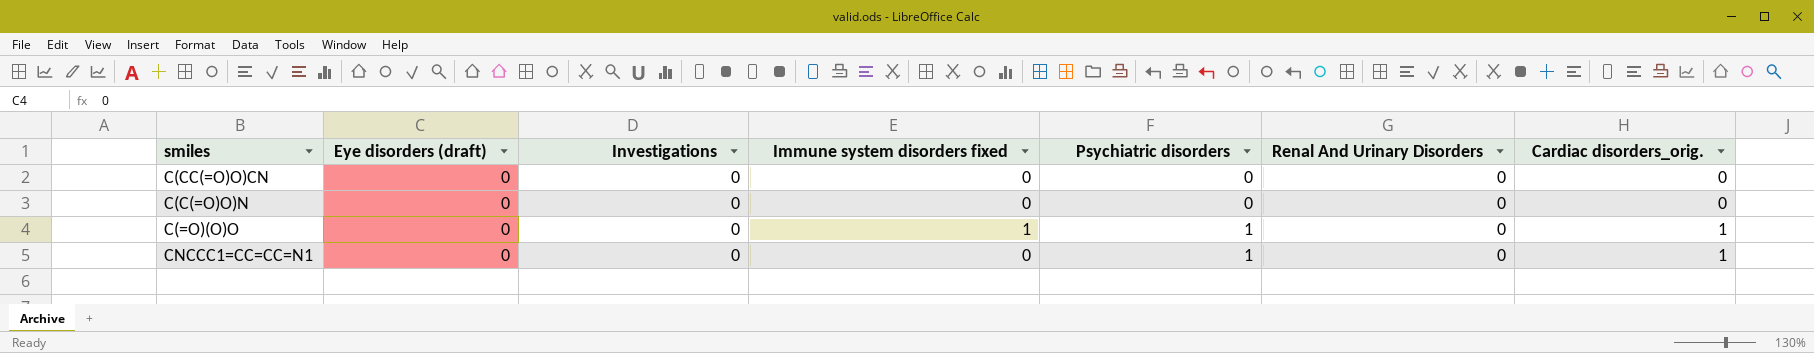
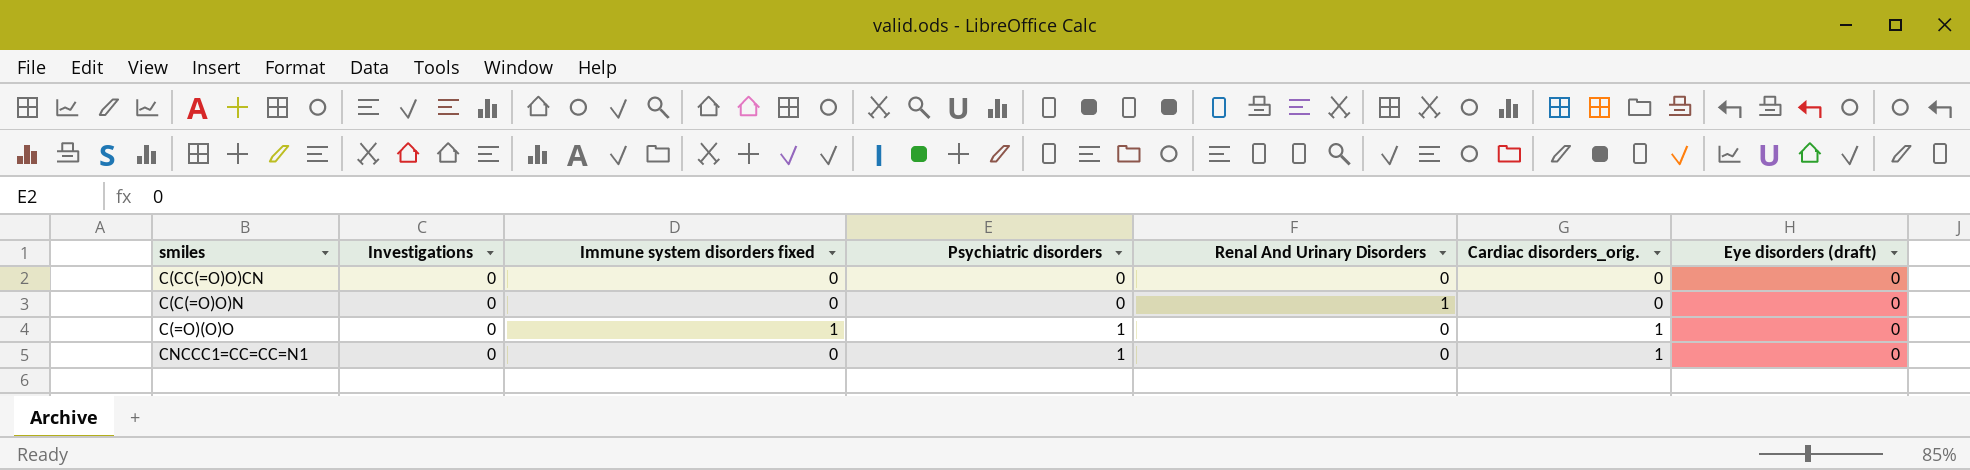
column Eye disorders (draft) | position: 2 -> 7
C(C(=O)O)N | Renal And Urinary Disorders: 0 -> 1

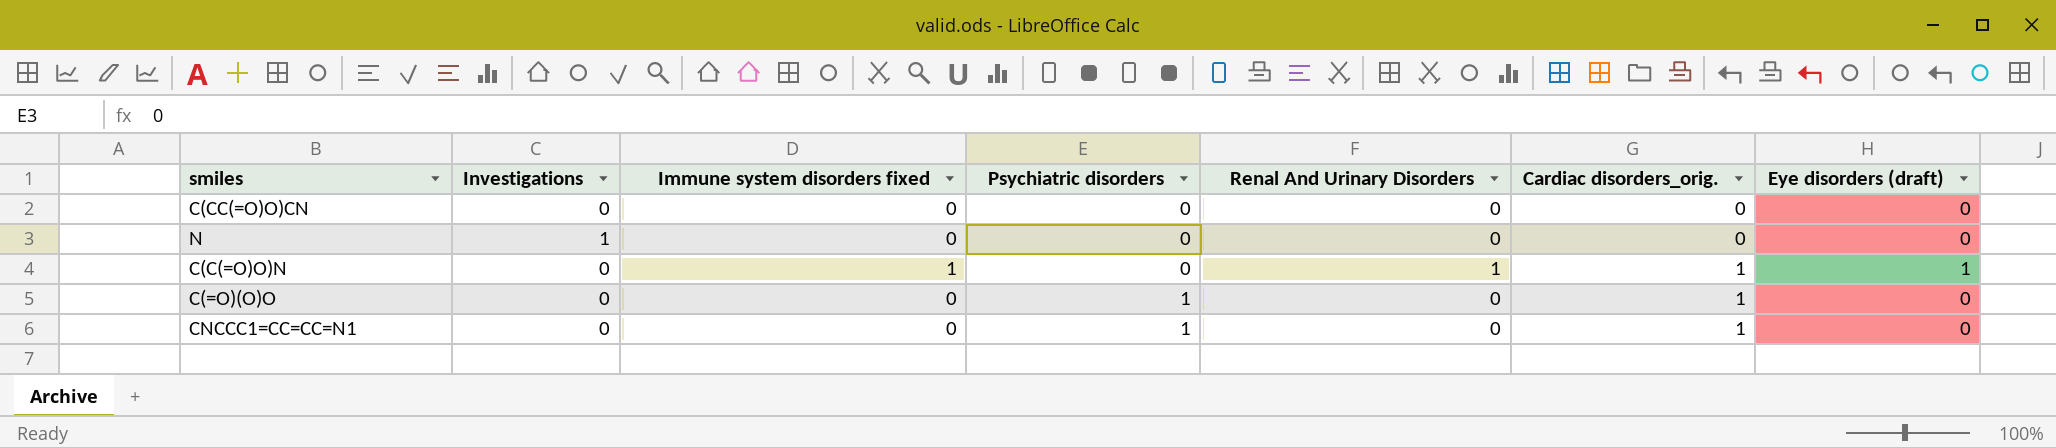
row N: none -> 1 | 0 | 0 | 0 | 0 | 0
C(C(=O)O)N | Immune system disorders fixed: 0 -> 1
C(C(=O)O)N | Cardiac disorders_orig.: 0 -> 1
C(C(=O)O)N | Eye disorders (draft): 0 -> 1
C(=O)(O)O | Immune system disorders fixed: 1 -> 0

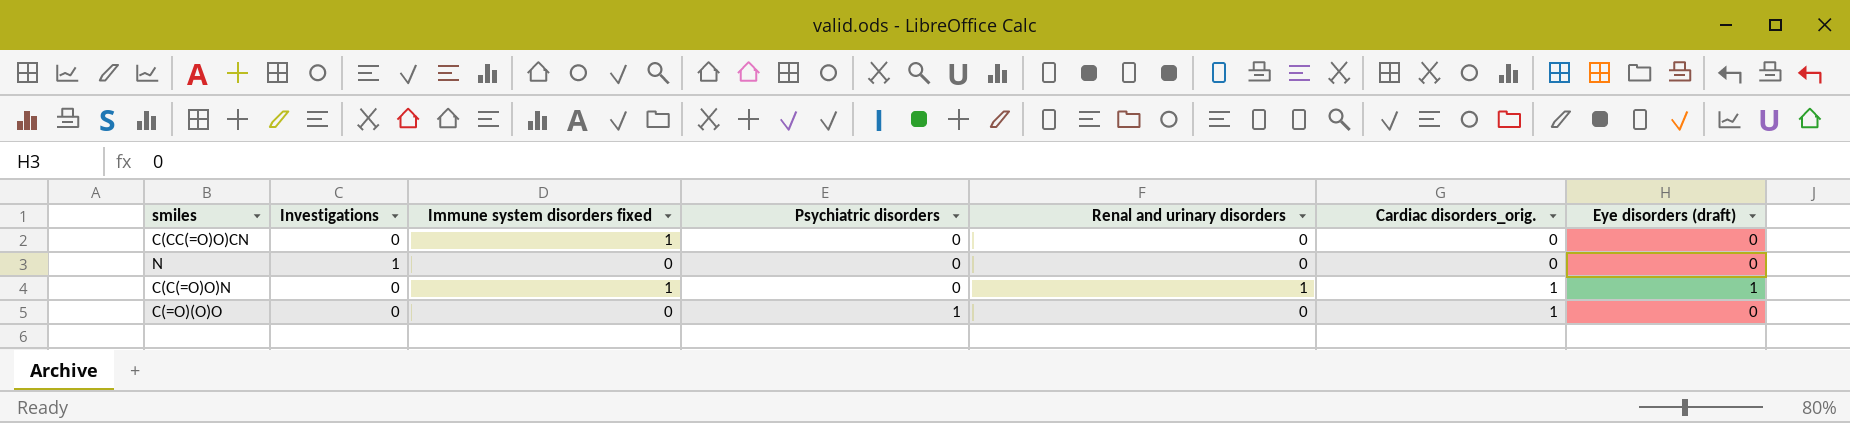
column name: Renal And Urinary Disorders -> Renal and urinary disorders
row CNCCC1=CC=CC=N1: 0 | 0 | 1 | 0 | 1 | 0 -> none
C(CC(=O)O)CN | Immune system disorders fixed: 0 -> 1

